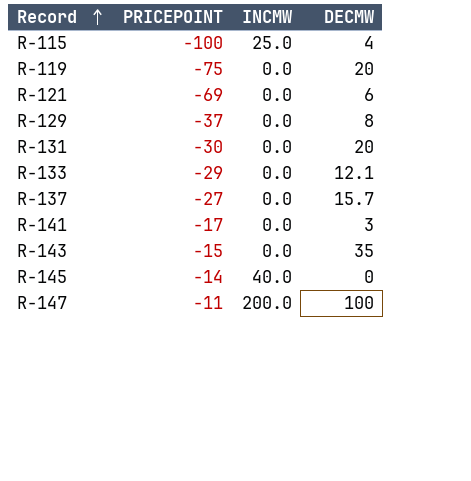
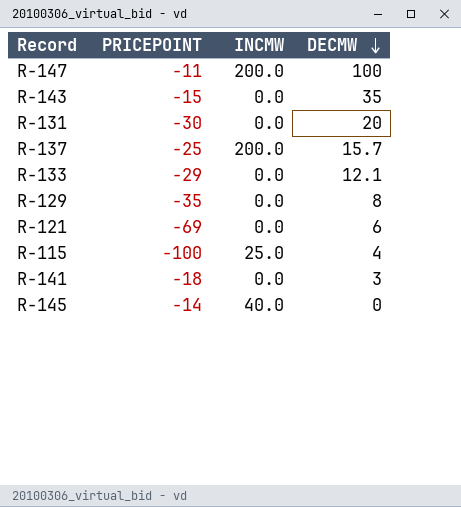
row order: Record ascending -> DECMW descending
row R-119: -75 | 0.0 | 20 -> none
R-137 | PRICEPOINT: -27 -> -25
R-137 | INCMW: 0.0 -> 200.0
R-129 | PRICEPOINT: -37 -> -35
R-141 | PRICEPOINT: -17 -> -18

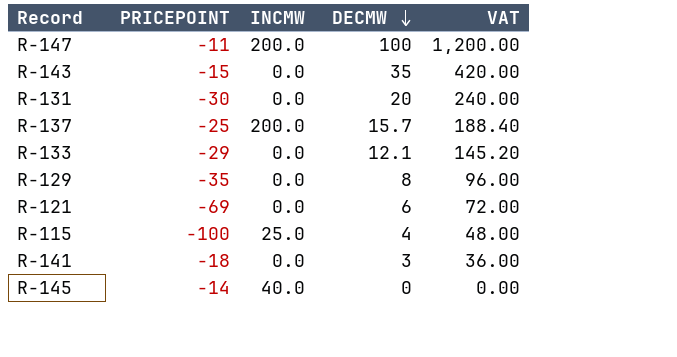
column VAT | formula: none -> [DECMW] * 12

